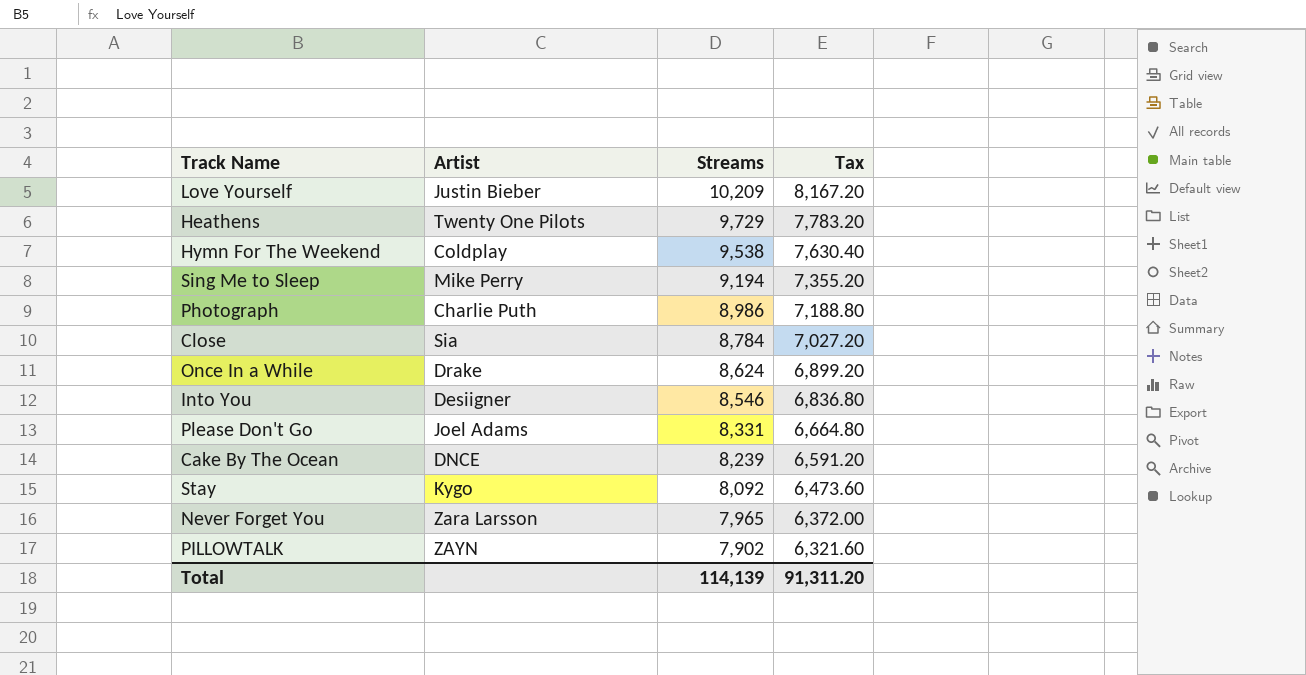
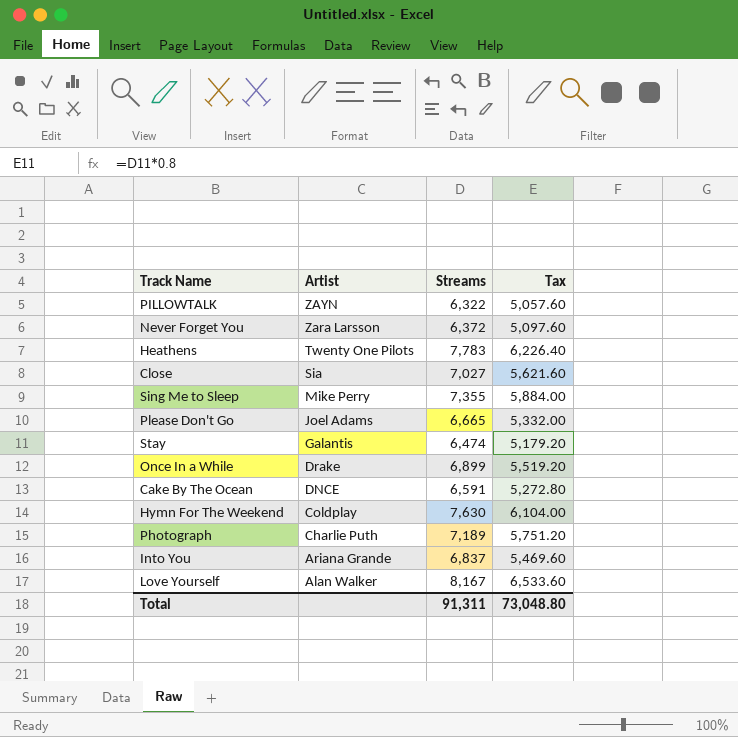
row order: Streams descending -> Artist descending
PILLOWTALK | Streams: 7,902 -> 6,322
PILLOWTALK | Tax: 6,321.60 -> 5,057.60
Never Forget You | Streams: 7,965 -> 6,372
Never Forget You | Tax: 6,372.00 -> 5,097.60
Heathens | Streams: 9,729 -> 7,783
Heathens | Tax: 7,783.20 -> 6,226.40
Close | Streams: 8,784 -> 7,027
Close | Tax: 7,027.20 -> 5,621.60
Sing Me to Sleep | Streams: 9,194 -> 7,355
Sing Me to Sleep | Tax: 7,355.20 -> 5,884.00
Please Don't Go | Streams: 8,331 -> 6,665
Please Don't Go | Tax: 6,664.80 -> 5,332.00
Stay | Artist: Kygo -> Galantis
Stay | Streams: 8,092 -> 6,474
Stay | Tax: 6,473.60 -> 5,179.20
Once In a While | Streams: 8,624 -> 6,899
Once In a While | Tax: 6,899.20 -> 5,519.20
Cake By The Ocean | Streams: 8,239 -> 6,591
Cake By The Ocean | Tax: 6,591.20 -> 5,272.80
Hymn For The Weekend | Streams: 9,538 -> 7,630
Hymn For The Weekend | Tax: 7,630.40 -> 6,104.00
Photograph | Streams: 8,986 -> 7,189
Photograph | Tax: 7,188.80 -> 5,751.20
Into You | Artist: Desiigner -> Ariana Grande
Into You | Streams: 8,546 -> 6,837
Into You | Tax: 6,836.80 -> 5,469.60
Love Yourself | Artist: Justin Bieber -> Alan Walker
Love Yourself | Streams: 10,209 -> 8,167
Love Yourself | Tax: 8,167.20 -> 6,533.60
Total | Streams: 114,139 -> 91,311
Total | Tax: 91,311.20 -> 73,048.80

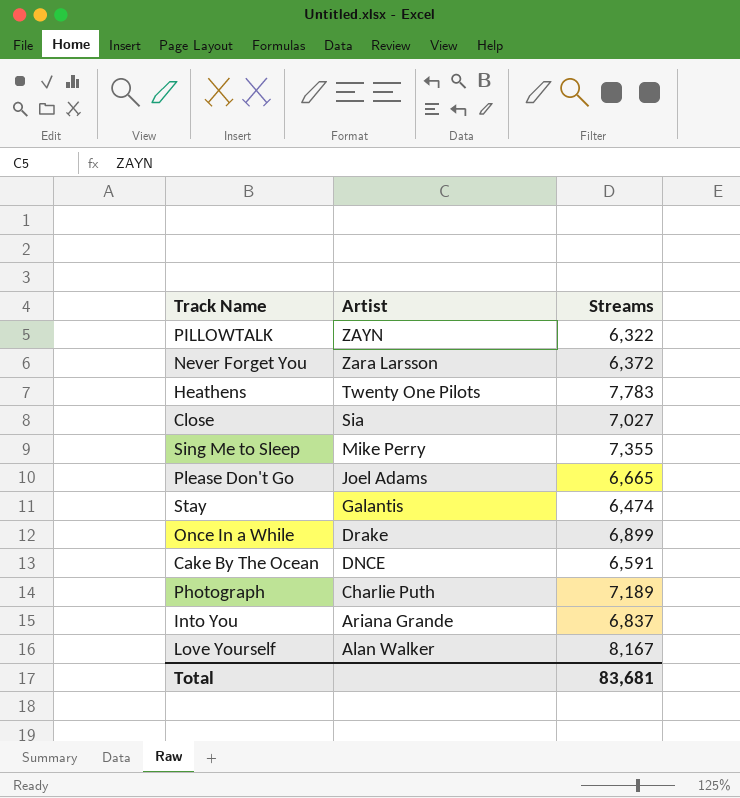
column Tax | formula: [Streams] * 0.8 -> none
row Hymn For The Weekend: Coldplay | 7,630 | 6,104.00 -> none
Total | Streams: 91,311 -> 83,681

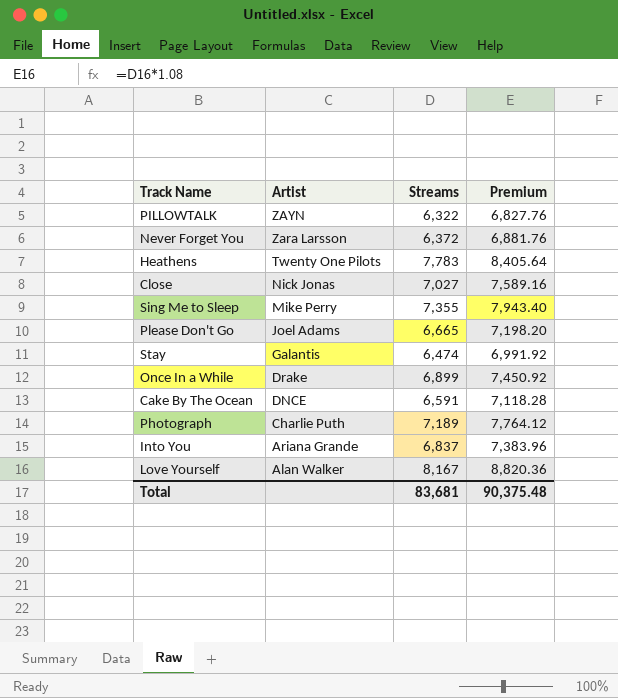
column Premium | formula: none -> [Streams] * 1.08
Close | Artist: Sia -> Nick Jonas

